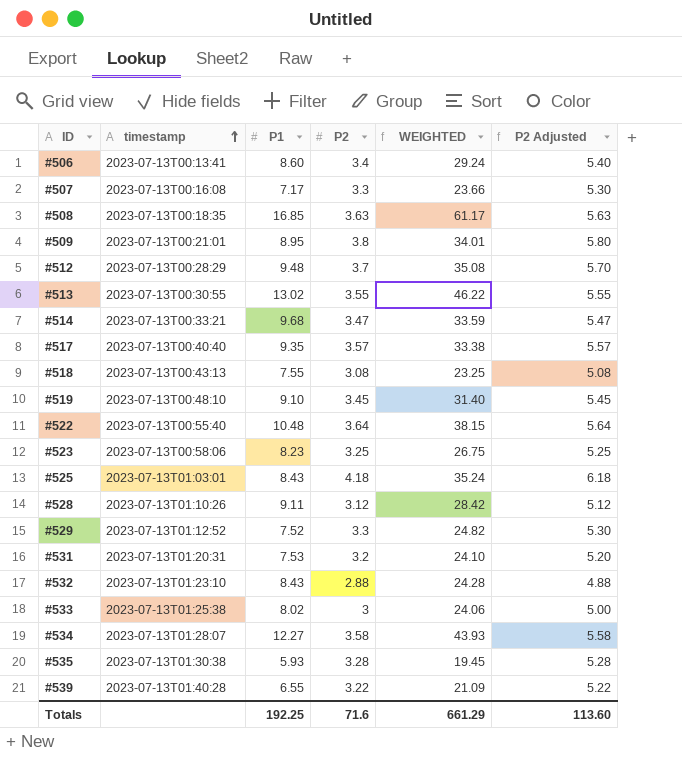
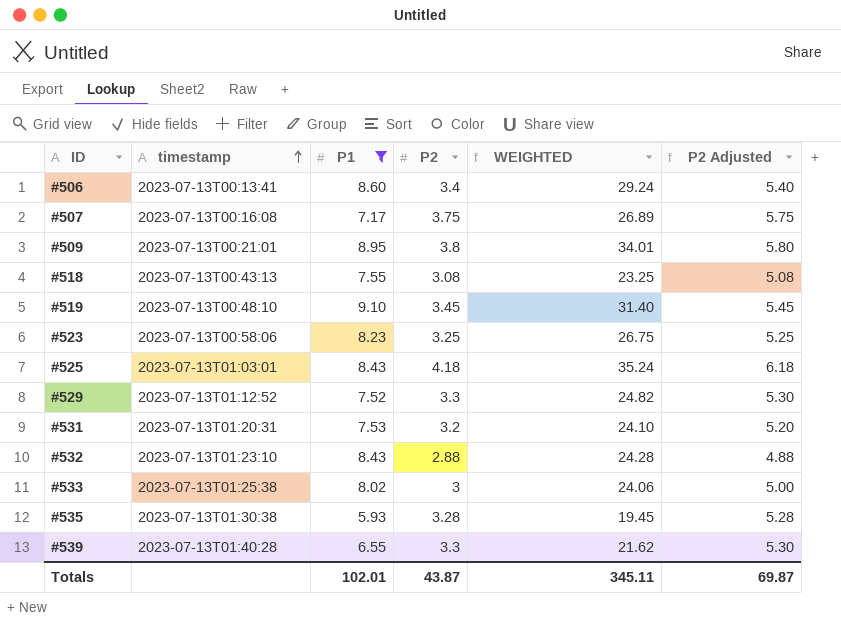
filter: none -> P1 <= 9.10
#507 | P2: 3.3 -> 3.75
#507 | WEIGHTED: 23.66 -> 26.89
#507 | P2 Adjusted: 5.30 -> 5.75
#539 | P2: 3.22 -> 3.3
#539 | WEIGHTED: 21.09 -> 21.62
#539 | P2 Adjusted: 5.22 -> 5.30
Totals | P1: 192.25 -> 102.01
Totals | P2: 71.6 -> 43.87
Totals | WEIGHTED: 661.29 -> 345.11
Totals | P2 Adjusted: 113.60 -> 69.87

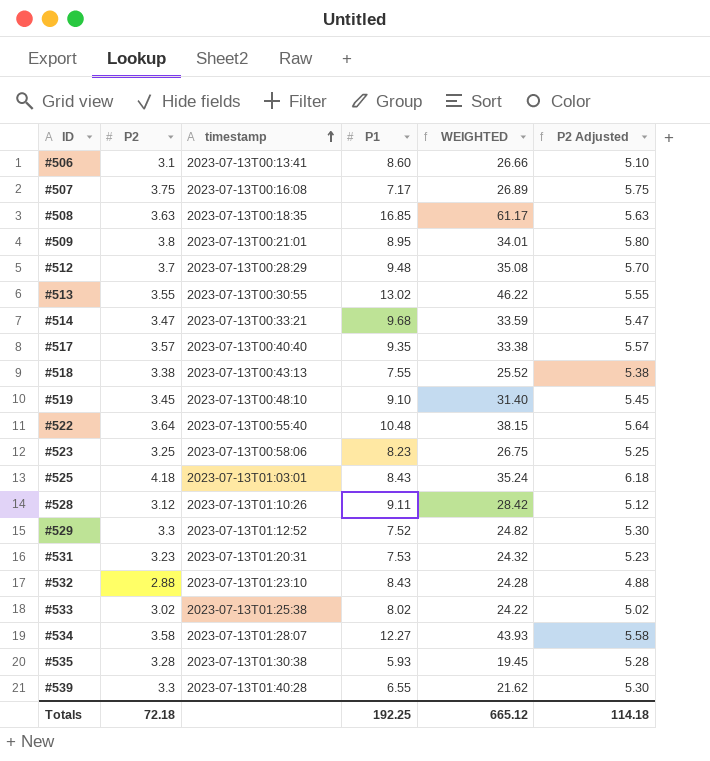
filter: P1 <= 9.10 -> none
column P2 | position: 4 -> 2
#506 | P2: 3.4 -> 3.1
#506 | WEIGHTED: 29.24 -> 26.66
#506 | P2 Adjusted: 5.40 -> 5.10
#518 | P2: 3.08 -> 3.38
#518 | WEIGHTED: 23.25 -> 25.52
#518 | P2 Adjusted: 5.08 -> 5.38
#531 | P2: 3.2 -> 3.23
#531 | WEIGHTED: 24.10 -> 24.32
#531 | P2 Adjusted: 5.20 -> 5.23
#533 | P2: 3 -> 3.02
#533 | WEIGHTED: 24.06 -> 24.22
#533 | P2 Adjusted: 5.00 -> 5.02
Totals | P2: 43.87 -> 72.18
Totals | P1: 102.01 -> 192.25
Totals | WEIGHTED: 345.11 -> 665.12
Totals | P2 Adjusted: 69.87 -> 114.18

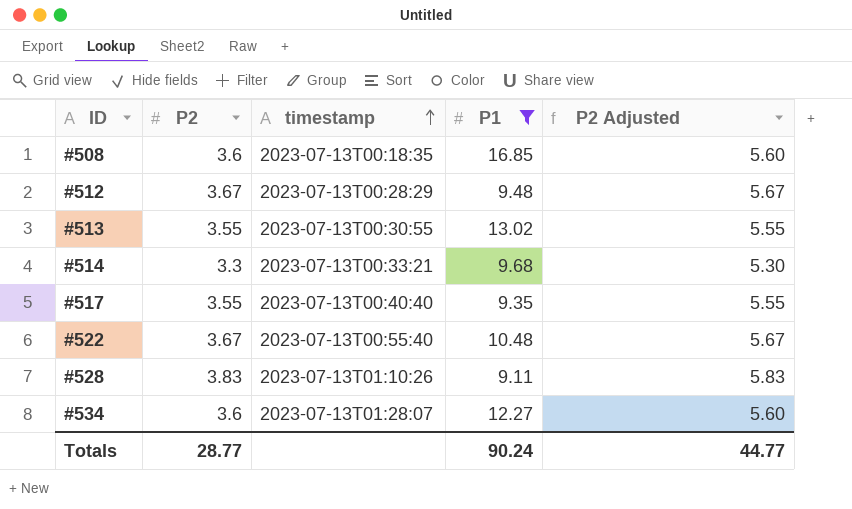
filter: none -> P1 >= 9.11
column WEIGHTED | formula: [P2] * [P1] -> none
#508 | P2: 3.63 -> 3.6
#508 | P2 Adjusted: 5.63 -> 5.60
#512 | P2: 3.7 -> 3.67
#512 | P2 Adjusted: 5.70 -> 5.67
#514 | P2: 3.47 -> 3.3
#514 | P2 Adjusted: 5.47 -> 5.30
#517 | P2: 3.57 -> 3.55
#517 | P2 Adjusted: 5.57 -> 5.55
#522 | P2: 3.64 -> 3.67
#522 | P2 Adjusted: 5.64 -> 5.67
#528 | P2: 3.12 -> 3.83
#528 | P2 Adjusted: 5.12 -> 5.83
#534 | P2: 3.58 -> 3.6
#534 | P2 Adjusted: 5.58 -> 5.60
Totals | P2: 72.18 -> 28.77
Totals | P1: 192.25 -> 90.24
Totals | P2 Adjusted: 114.18 -> 44.77

